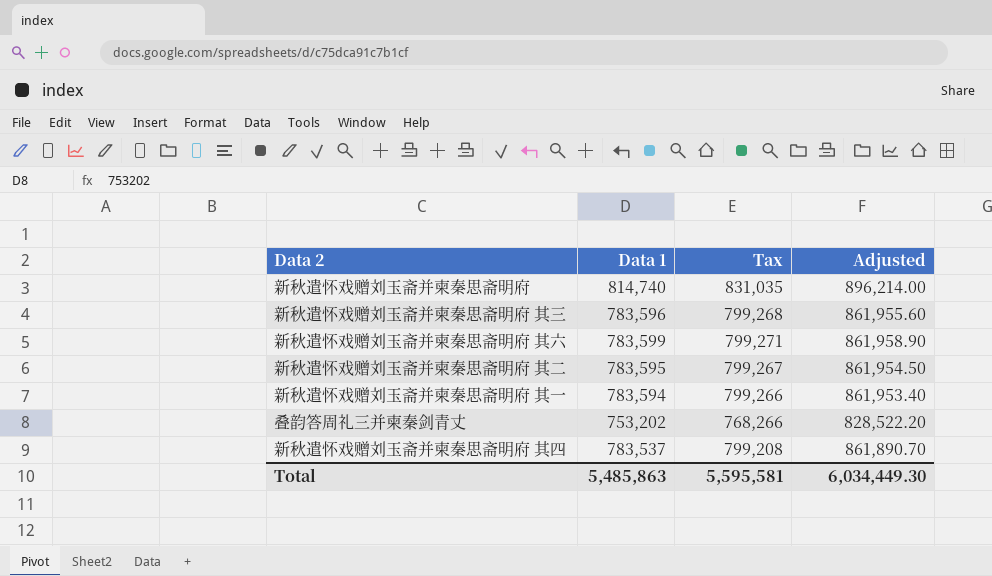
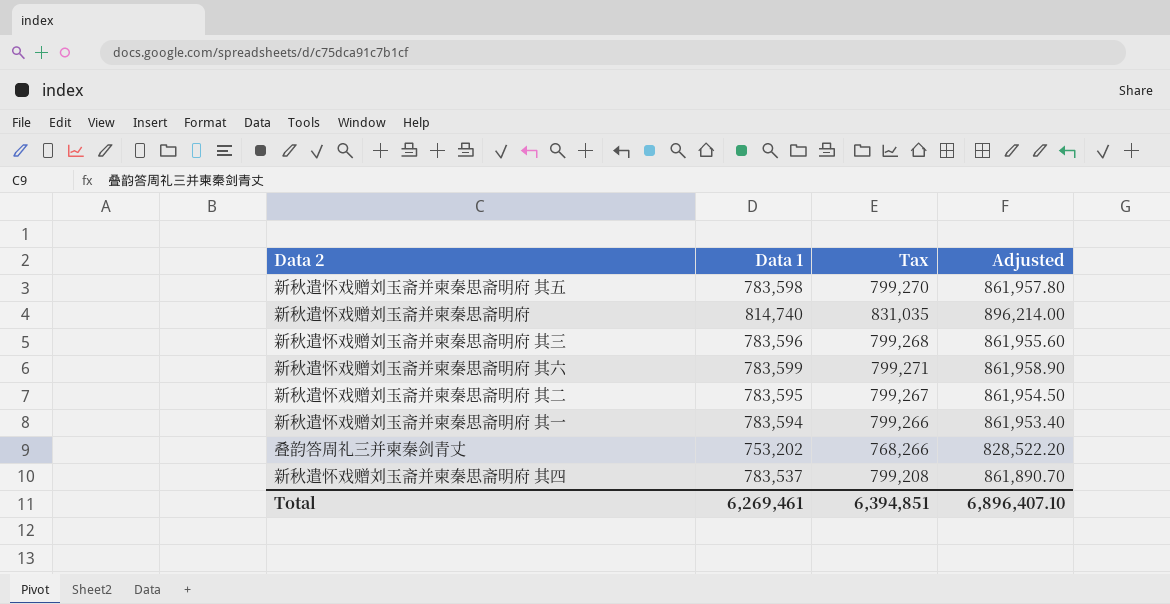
row 新秋遣怀戏赠刘玉斋并柬秦思斋明府 其五: none -> 783,598 | 799,270 | 861,957.80
Total | Data 1: 5,485,863 -> 6,269,461
Total | Tax: 5,595,581 -> 6,394,851
Total | Adjusted: 6,034,449.30 -> 6,896,407.10

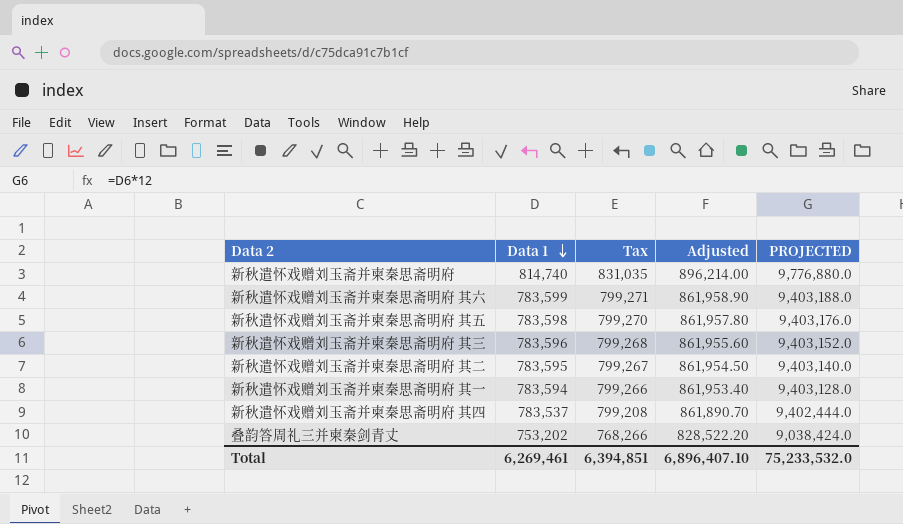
row order: none -> Data 1 descending
column PROJECTED | formula: none -> [Data 1] * 12

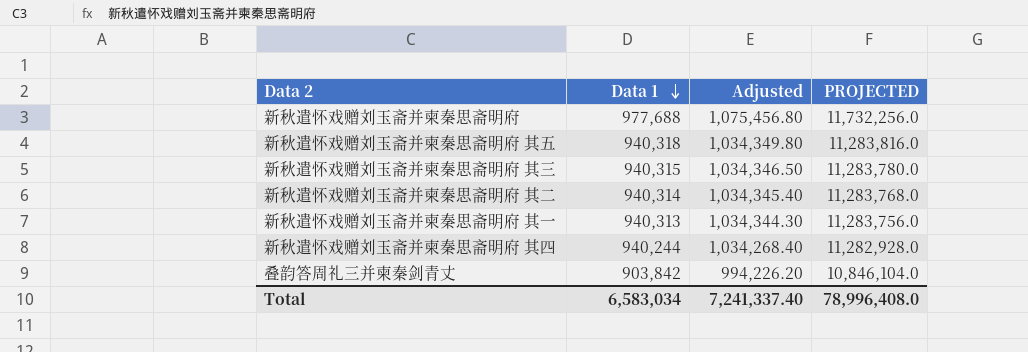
column Tax | formula: [Data 1] * 1.02 -> none
row 新秋遣怀戏赠刘玉斋并柬秦思斋明府 其六: 783,599 | 799,271 | 861,958.90 | 9,403,188.0 -> none
新秋遣怀戏赠刘玉斋并柬秦思斋明府 | Data 1: 814,740 -> 977,688
新秋遣怀戏赠刘玉斋并柬秦思斋明府 | Adjusted: 896,214.00 -> 1,075,456.80
新秋遣怀戏赠刘玉斋并柬秦思斋明府 | PROJECTED: 9,776,880.0 -> 11,732,256.0
新秋遣怀戏赠刘玉斋并柬秦思斋明府 其五 | Data 1: 783,598 -> 940,318
新秋遣怀戏赠刘玉斋并柬秦思斋明府 其五 | Adjusted: 861,957.80 -> 1,034,349.80
新秋遣怀戏赠刘玉斋并柬秦思斋明府 其五 | PROJECTED: 9,403,176.0 -> 11,283,816.0
新秋遣怀戏赠刘玉斋并柬秦思斋明府 其三 | Data 1: 783,596 -> 940,315
新秋遣怀戏赠刘玉斋并柬秦思斋明府 其三 | Adjusted: 861,955.60 -> 1,034,346.50
新秋遣怀戏赠刘玉斋并柬秦思斋明府 其三 | PROJECTED: 9,403,152.0 -> 11,283,780.0
新秋遣怀戏赠刘玉斋并柬秦思斋明府 其二 | Data 1: 783,595 -> 940,314
新秋遣怀戏赠刘玉斋并柬秦思斋明府 其二 | Adjusted: 861,954.50 -> 1,034,345.40
新秋遣怀戏赠刘玉斋并柬秦思斋明府 其二 | PROJECTED: 9,403,140.0 -> 11,283,768.0
新秋遣怀戏赠刘玉斋并柬秦思斋明府 其一 | Data 1: 783,594 -> 940,313
新秋遣怀戏赠刘玉斋并柬秦思斋明府 其一 | Adjusted: 861,953.40 -> 1,034,344.30
新秋遣怀戏赠刘玉斋并柬秦思斋明府 其一 | PROJECTED: 9,403,128.0 -> 11,283,756.0
新秋遣怀戏赠刘玉斋并柬秦思斋明府 其四 | Data 1: 783,537 -> 940,244
新秋遣怀戏赠刘玉斋并柬秦思斋明府 其四 | Adjusted: 861,890.70 -> 1,034,268.40
新秋遣怀戏赠刘玉斋并柬秦思斋明府 其四 | PROJECTED: 9,402,444.0 -> 11,282,928.0
叠韵答周礼三并柬秦剑青丈 | Data 1: 753,202 -> 903,842
叠韵答周礼三并柬秦剑青丈 | Adjusted: 828,522.20 -> 994,226.20
叠韵答周礼三并柬秦剑青丈 | PROJECTED: 9,038,424.0 -> 10,846,104.0
Total | Data 1: 6,269,461 -> 6,583,034
Total | Adjusted: 6,896,407.10 -> 7,241,337.40
Total | PROJECTED: 75,233,532.0 -> 78,996,408.0

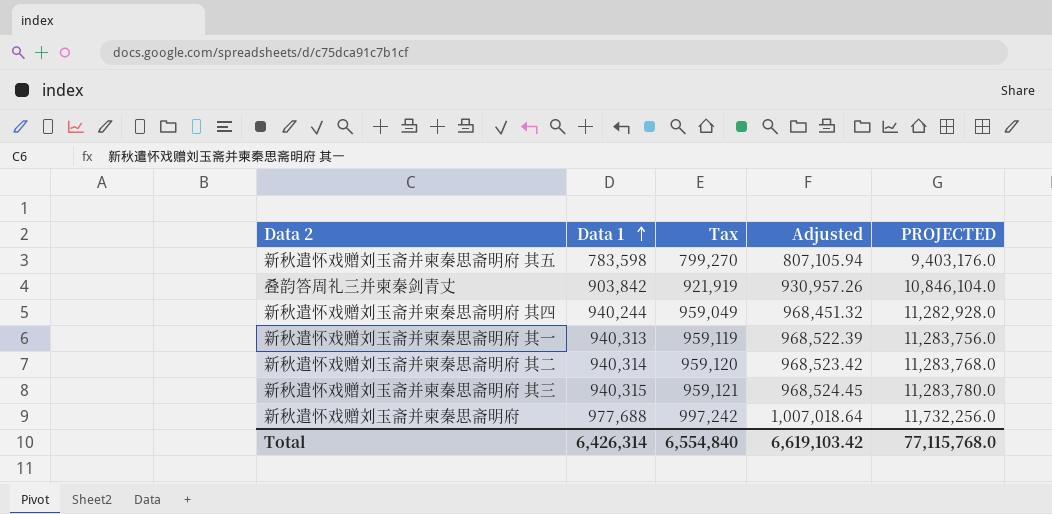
row order: Data 1 descending -> Data 1 ascending
column Tax | formula: none -> [Data 1] * 1.02
column Adjusted | formula: [Data 1] * 1.1 -> [Data 1] * 1.03
新秋遣怀戏赠刘玉斋并柬秦思斋明府 其五 | Data 1: 940,318 -> 783,598
新秋遣怀戏赠刘玉斋并柬秦思斋明府 其五 | PROJECTED: 11,283,816.0 -> 9,403,176.0
Total | Data 1: 6,583,034 -> 6,426,314
Total | Adjusted: 7,241,337.40 -> 6,619,103.42
Total | PROJECTED: 78,996,408.0 -> 77,115,768.0

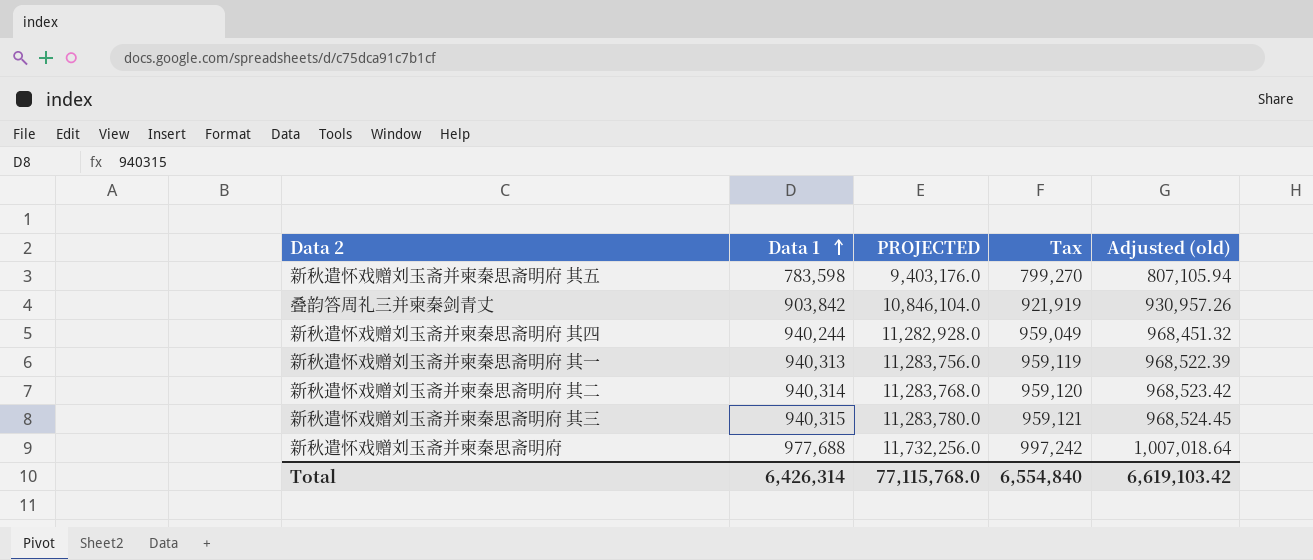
column PROJECTED | position: 5 -> 3
column name: Adjusted -> Adjusted (old)

